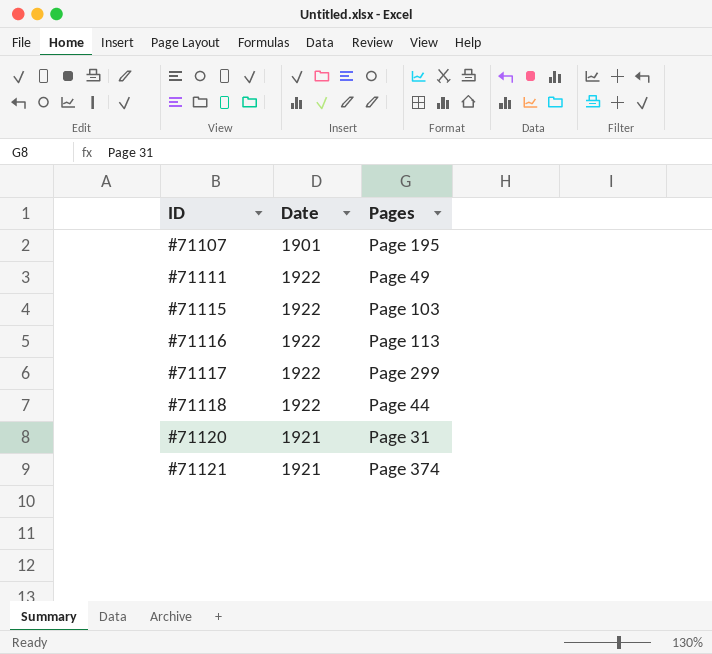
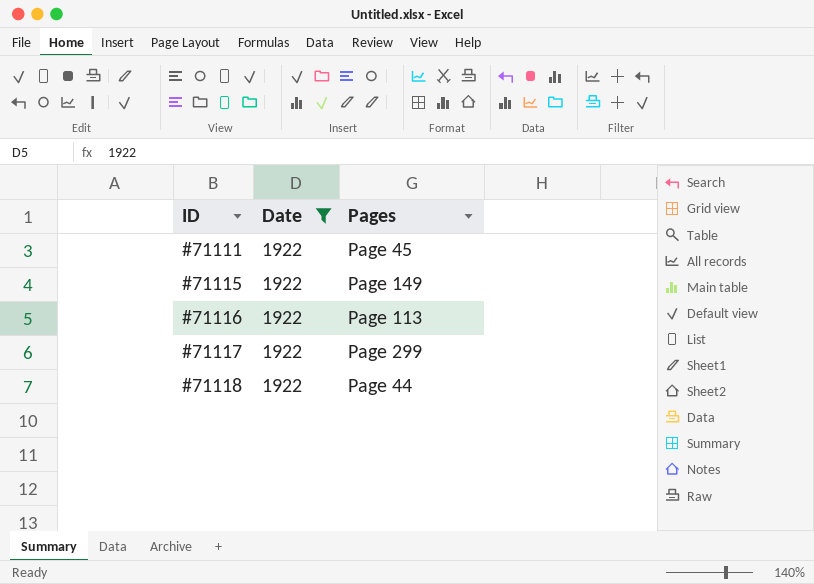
filter: none -> Date = 1922
#71111 | Pages: Page 49 -> Page 45
#71115 | Pages: Page 103 -> Page 149

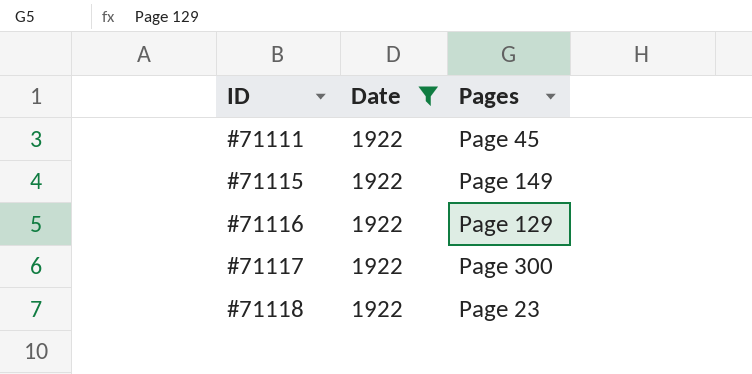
#71116 | Pages: Page 113 -> Page 129
#71117 | Pages: Page 299 -> Page 300
#71118 | Pages: Page 44 -> Page 23

